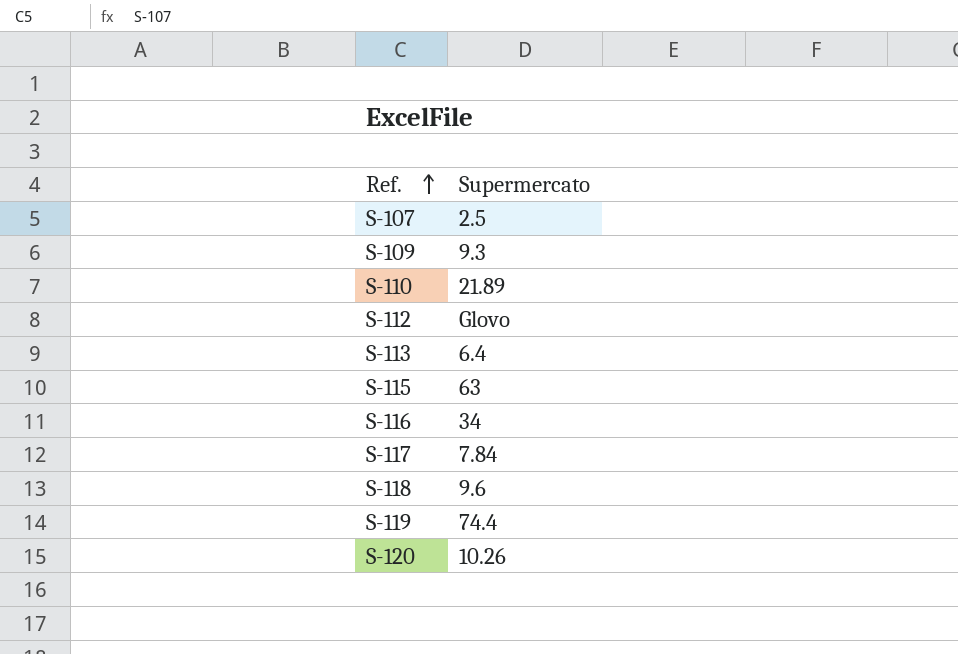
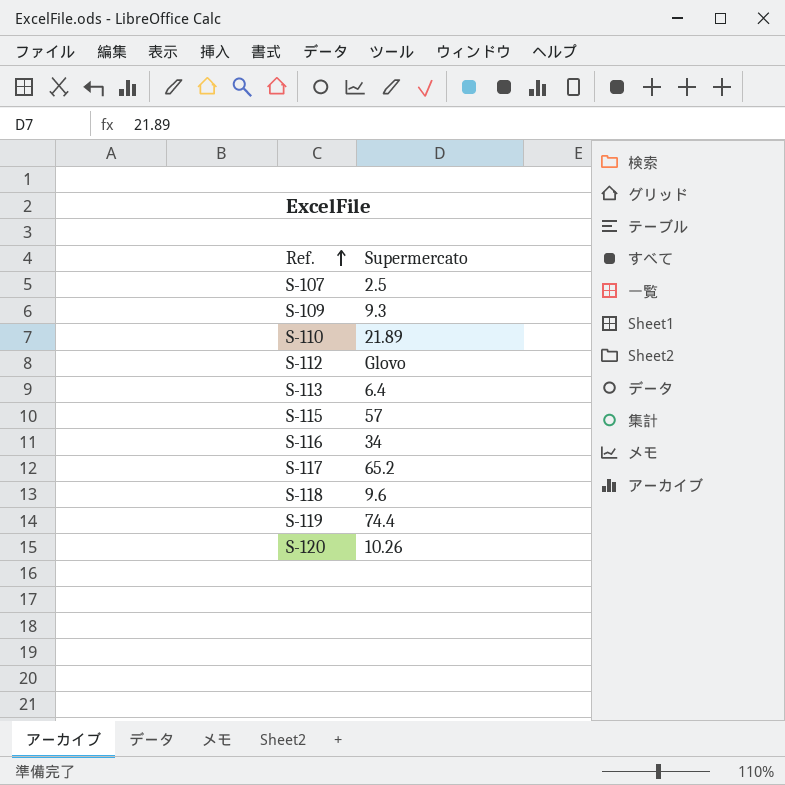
S-115 | Supermercato: 63 -> 57
S-117 | Supermercato: 7.84 -> 65.2

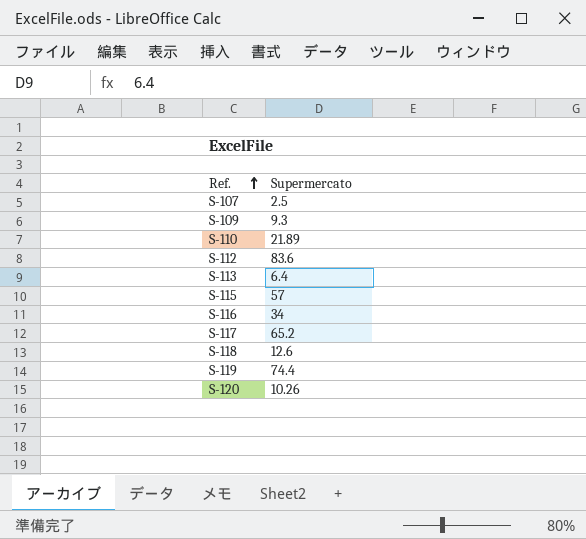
S-112 | Supermercato: Glovo -> 83.6
S-118 | Supermercato: 9.6 -> 12.6

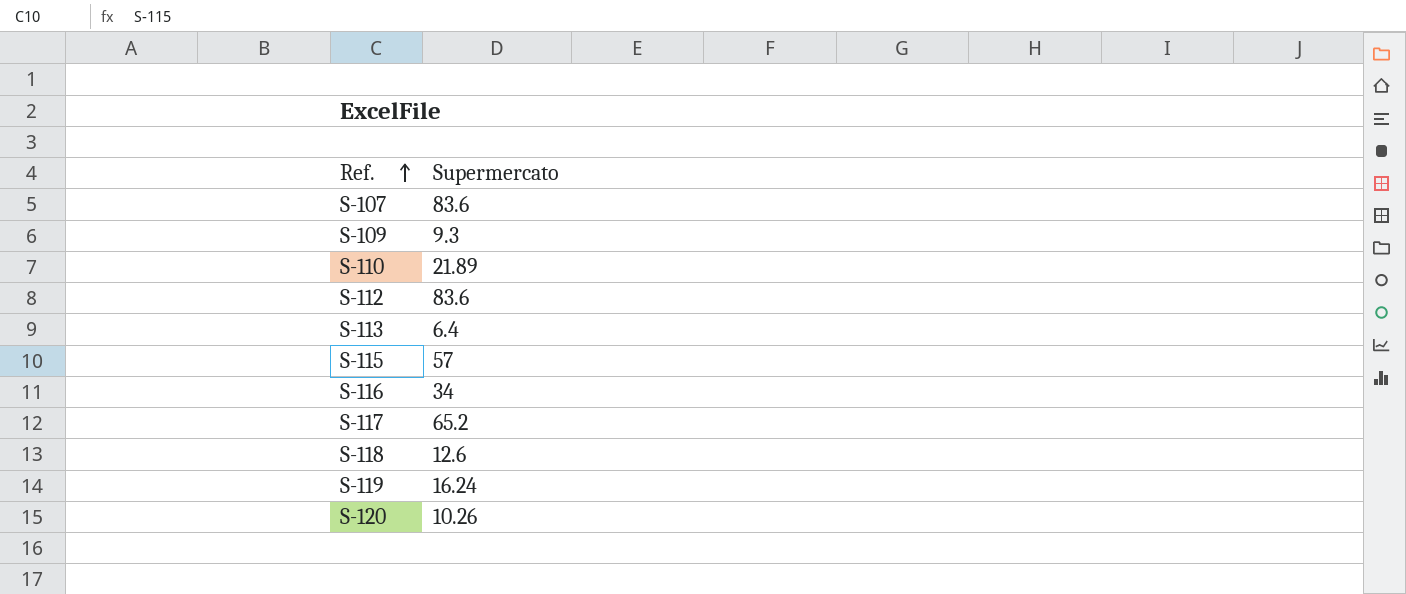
S-107 | Supermercato: 2.5 -> 83.6
S-119 | Supermercato: 74.4 -> 16.24

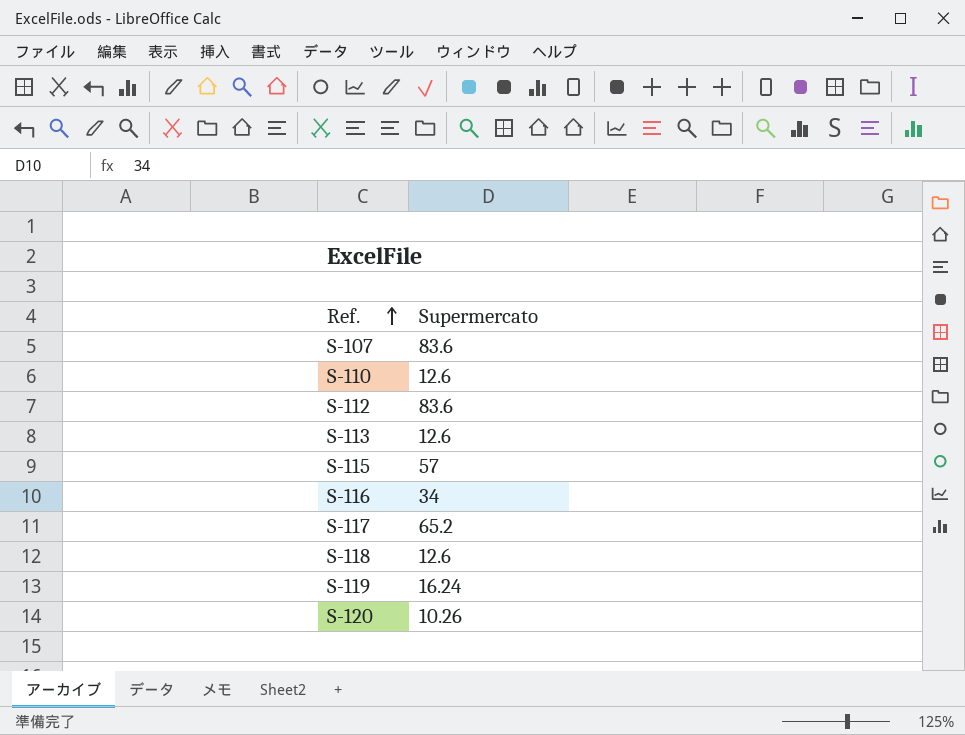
row S-109: 9.3 -> none
S-110 | Supermercato: 21.89 -> 12.6
S-113 | Supermercato: 6.4 -> 12.6

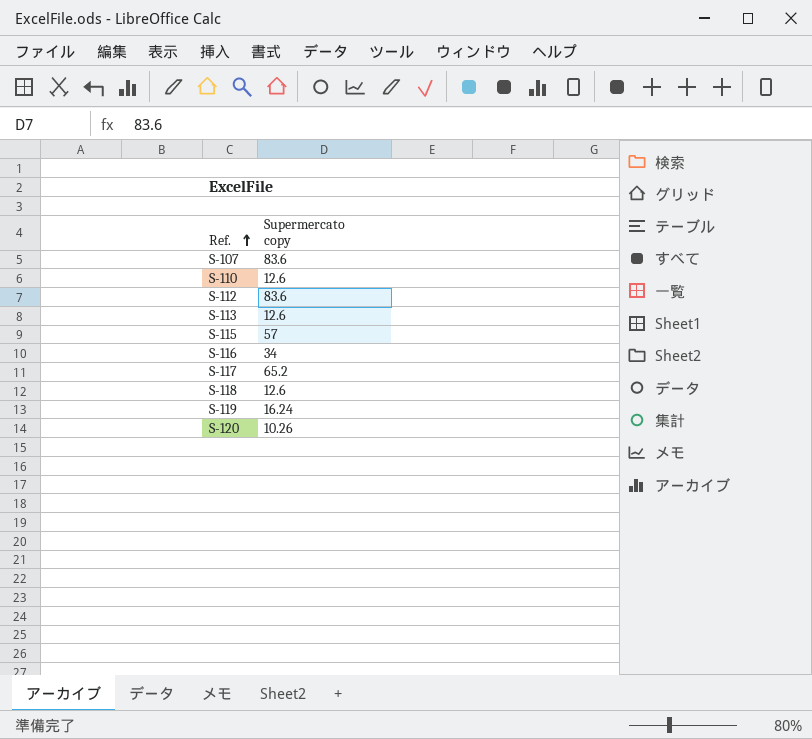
column name: Supermercato -> Supermercato copy

